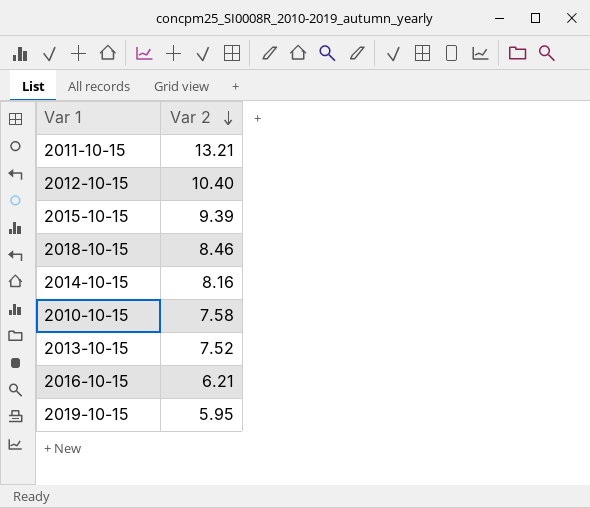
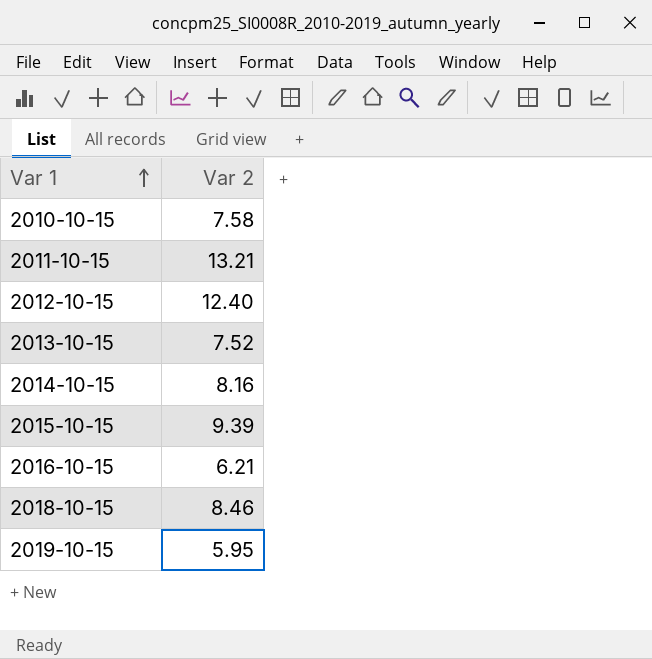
row order: Var 2 descending -> Var 1 ascending
2012-10-15 | Var 2: 10.40 -> 12.40

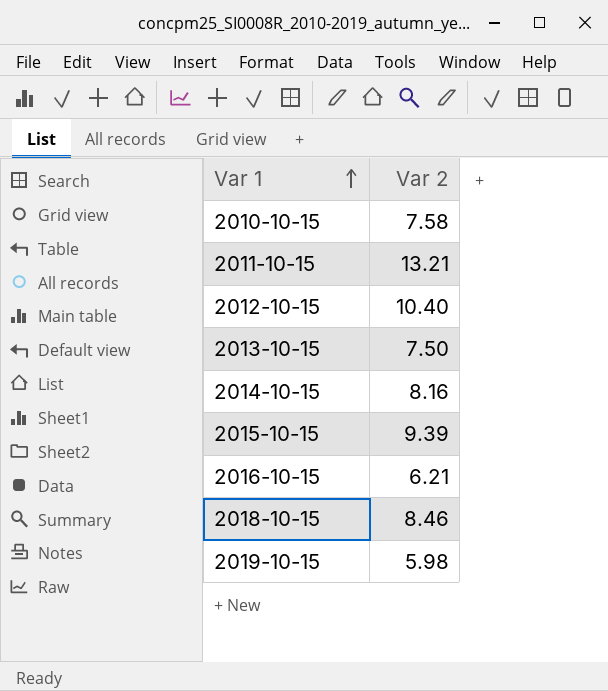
2012-10-15 | Var 2: 12.40 -> 10.40
2013-10-15 | Var 2: 7.52 -> 7.50
2019-10-15 | Var 2: 5.95 -> 5.98

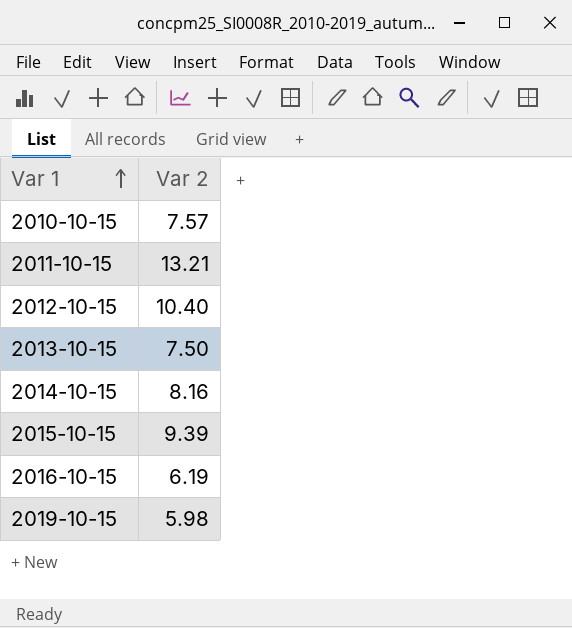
row 2018-10-15: 8.46 -> none
2010-10-15 | Var 2: 7.58 -> 7.57
2016-10-15 | Var 2: 6.21 -> 6.19

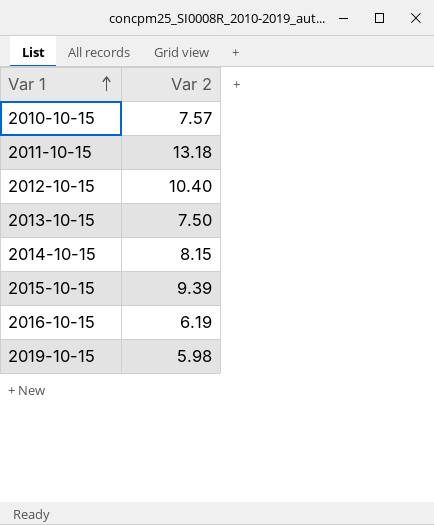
2011-10-15 | Var 2: 13.21 -> 13.18
2014-10-15 | Var 2: 8.16 -> 8.15

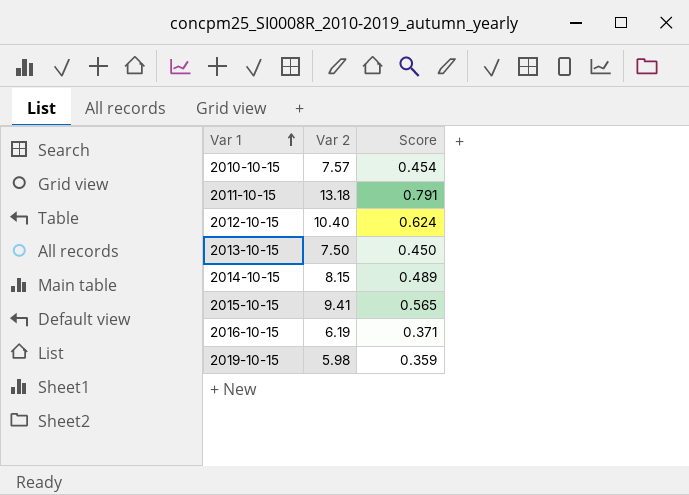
column Score | formula: none -> [Var 2] * 0.06
2015-10-15 | Var 2: 9.39 -> 9.41

